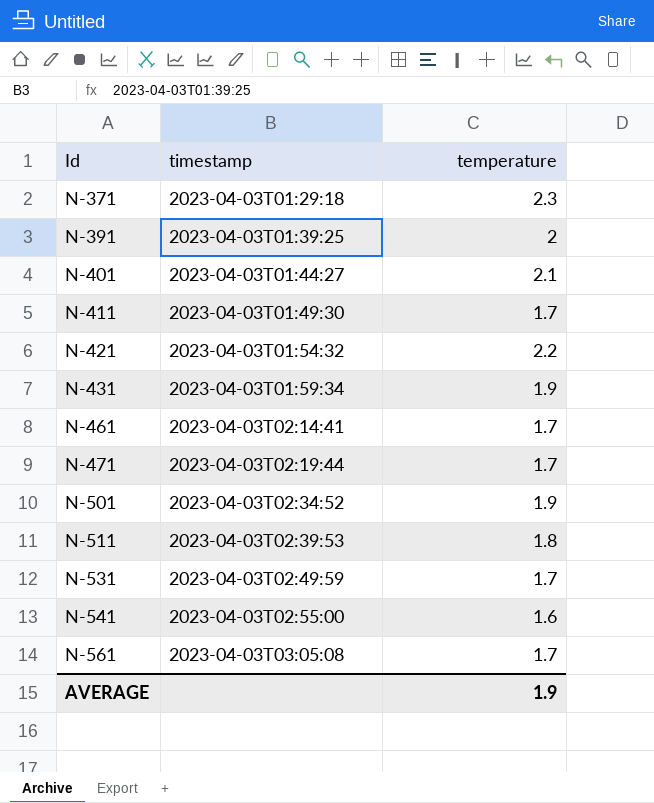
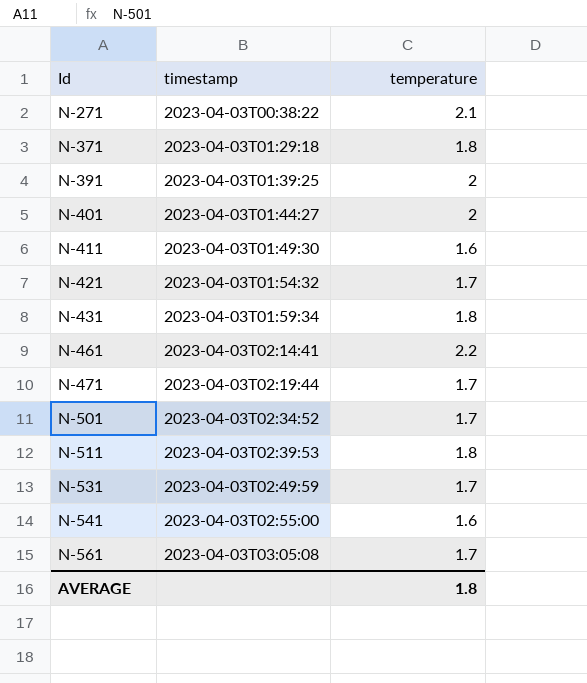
row N-271: none -> 2023-04-03T00:38:22 | 2.1
N-371 | temperature: 2.3 -> 1.8
N-401 | temperature: 2.1 -> 2
N-411 | temperature: 1.7 -> 1.6
N-421 | temperature: 2.2 -> 1.7
N-431 | temperature: 1.9 -> 1.8
N-461 | temperature: 1.7 -> 2.2
N-501 | temperature: 1.9 -> 1.7
AVERAGE | temperature: 1.9 -> 1.8

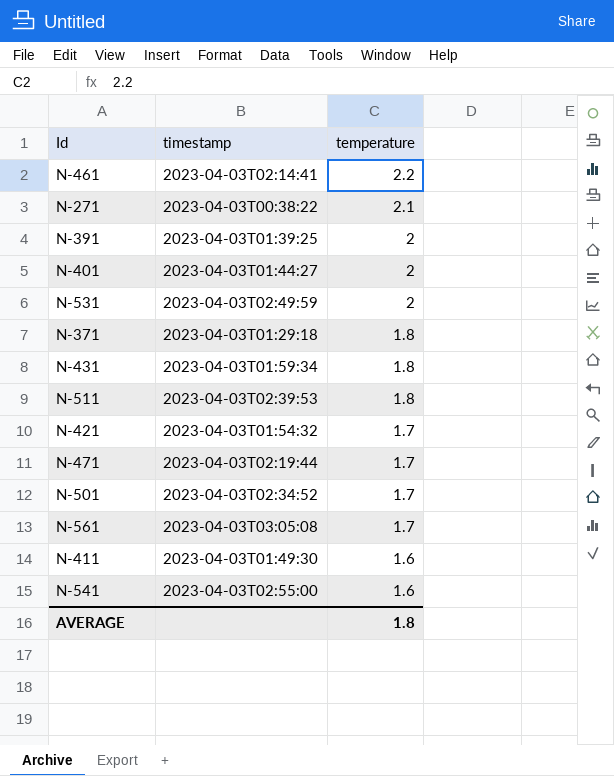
row order: Id ascending -> temperature descending
N-531 | temperature: 1.7 -> 2

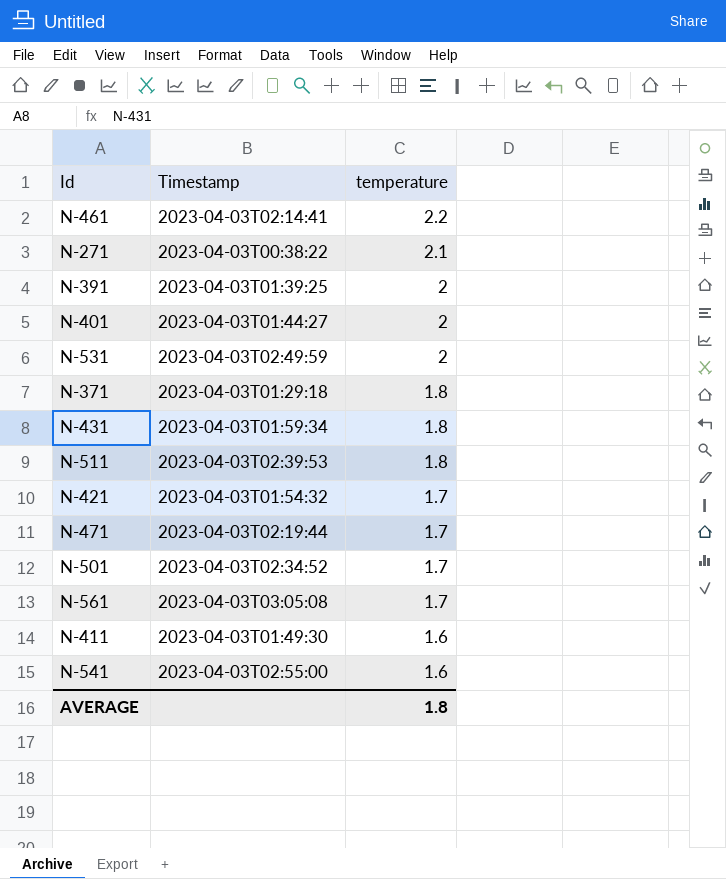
column name: timestamp -> Timestamp

